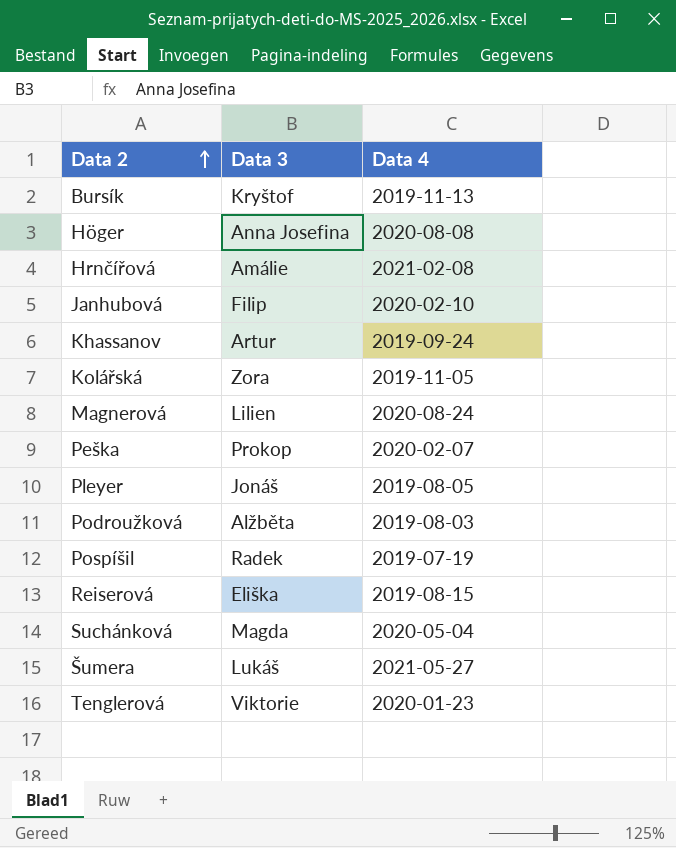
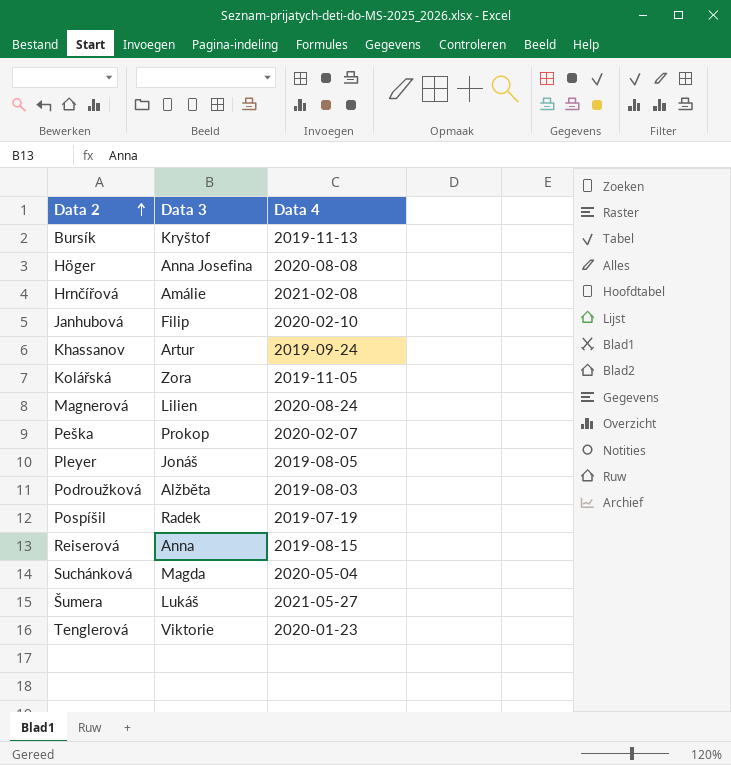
Reiserová | Data 3: Eliška -> Anna

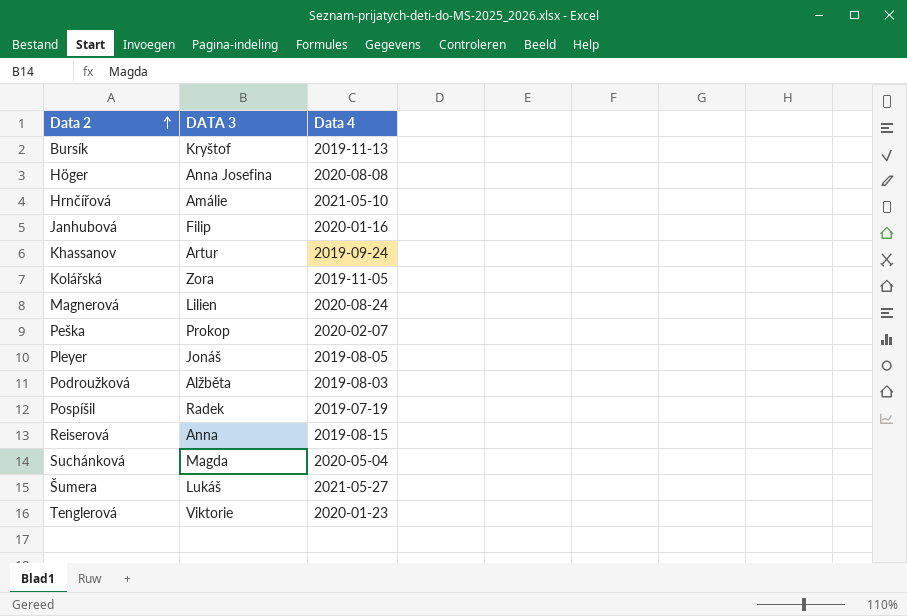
column name: Data 3 -> DATA 3
Hrnčířová | Data 4: 2021-02-08 -> 2021-05-10
Janhubová | Data 4: 2020-02-10 -> 2020-01-16

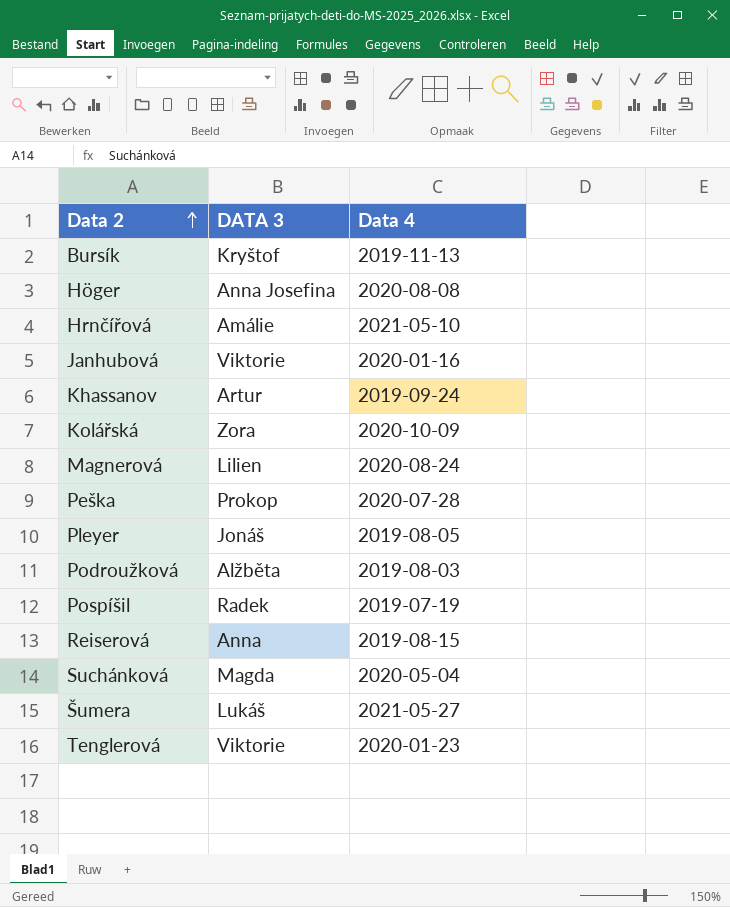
Janhubová | DATA 3: Filip -> Viktorie
Kolářská | Data 4: 2019-11-05 -> 2020-10-09
Peška | Data 4: 2020-02-07 -> 2020-07-28

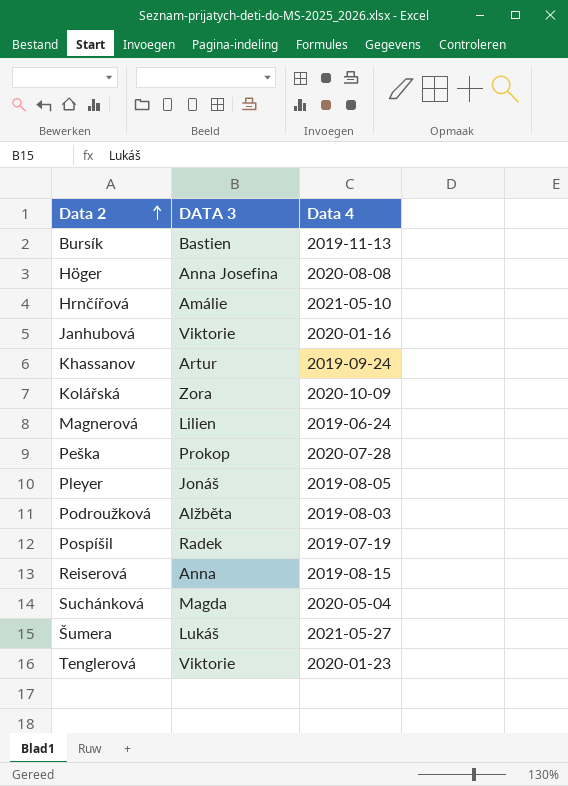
Bursík | DATA 3: Kryštof -> Bastien
Magnerová | Data 4: 2020-08-24 -> 2019-06-24

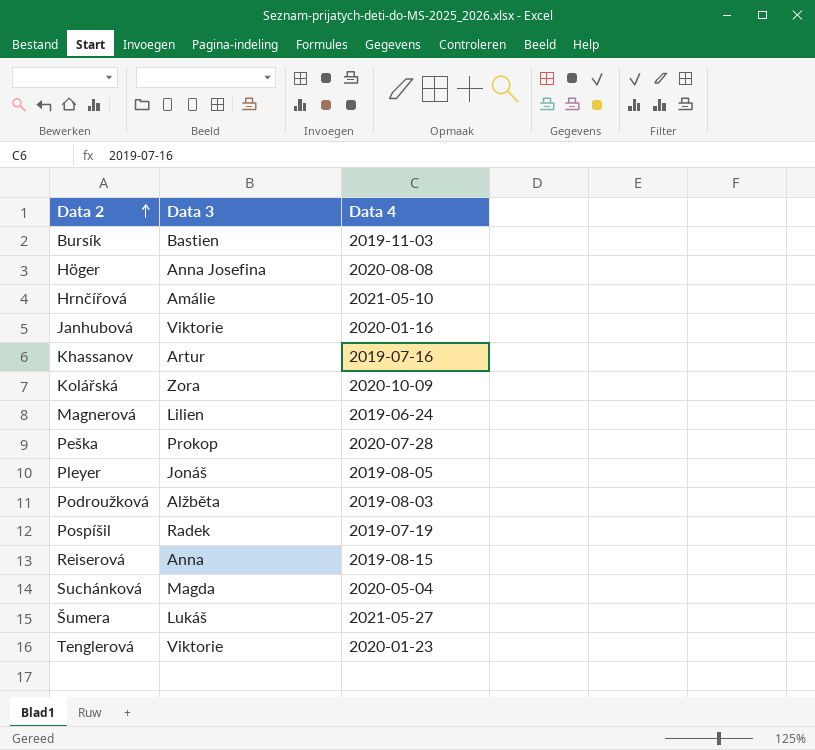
column name: DATA 3 -> Data 3
Bursík | Data 4: 2019-11-13 -> 2019-11-03
Khassanov | Data 4: 2019-09-24 -> 2019-07-16

